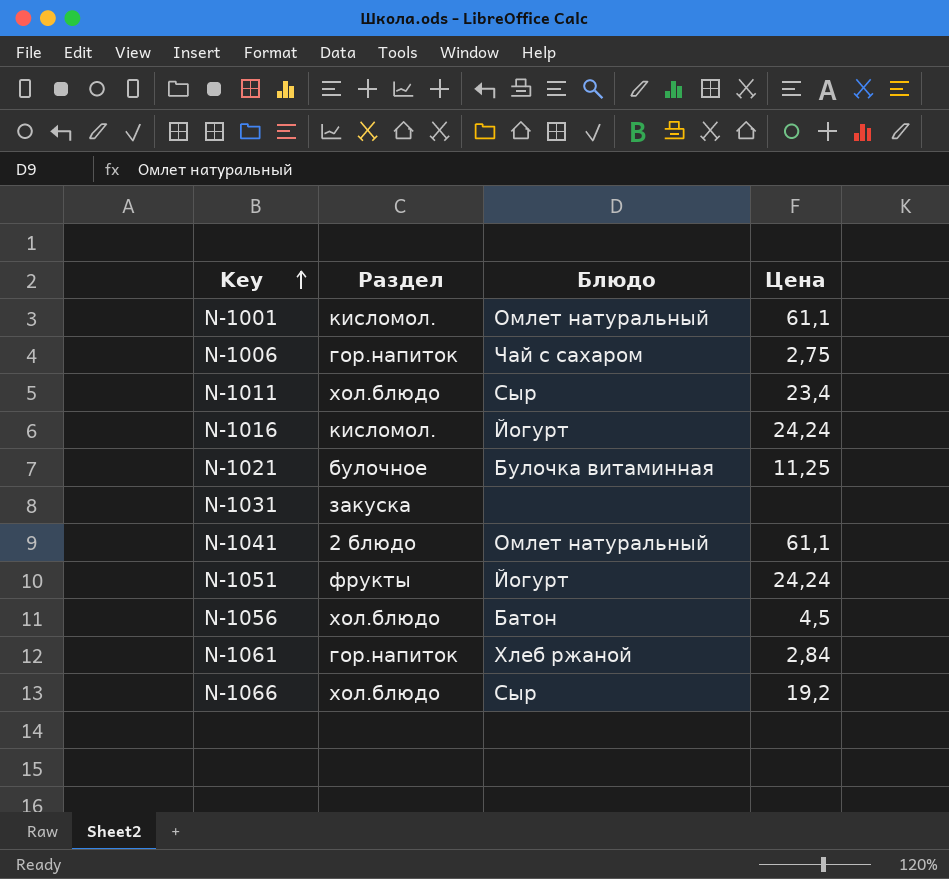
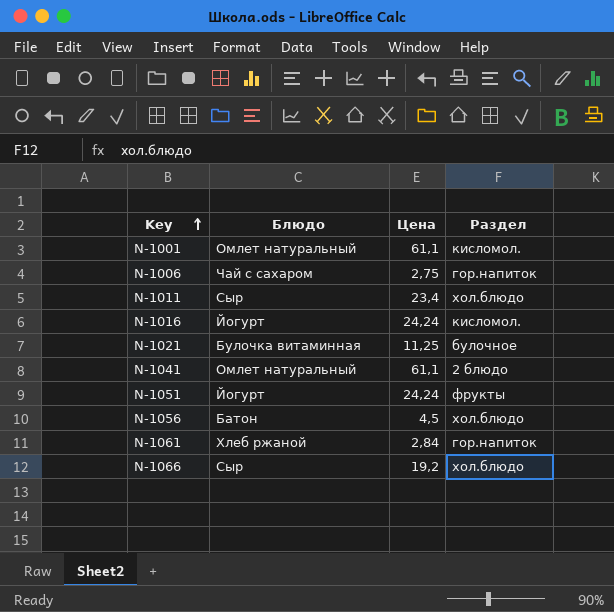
column Раздел | position: 2 -> 4
row N-1031: закуска | none | none -> none

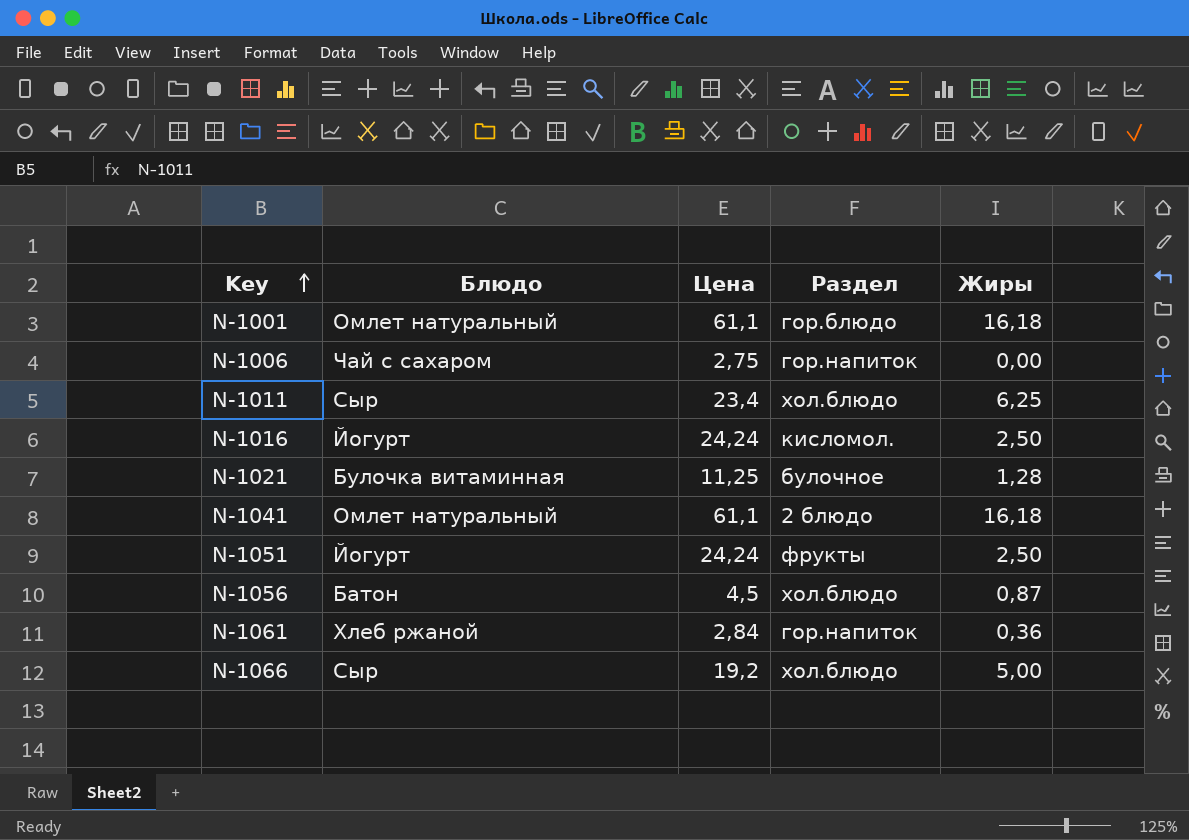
column Жиры | position: none -> 5
N-1001 | Раздел: кисломол. -> гор.блюдо

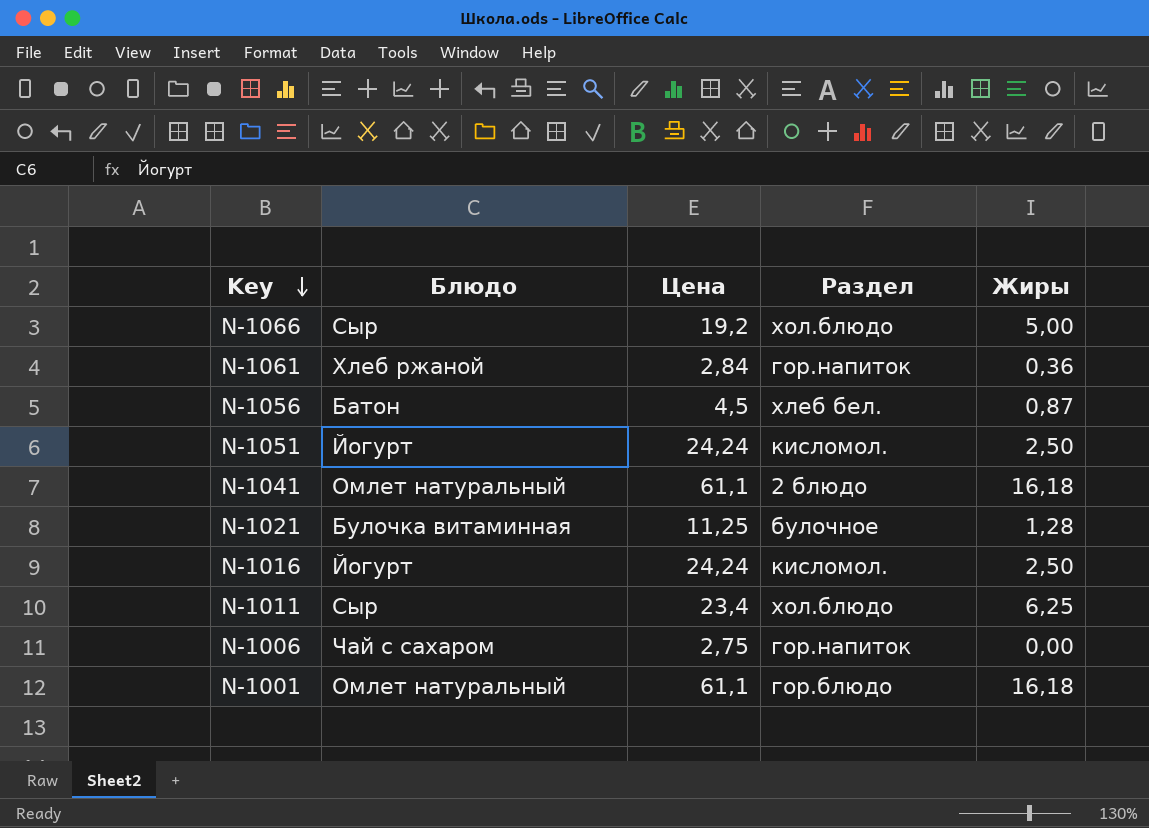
row order: Key ascending -> Key descending
N-1056 | Раздел: хол.блюдо -> хлеб бел.
N-1051 | Раздел: фрукты -> кисломол.

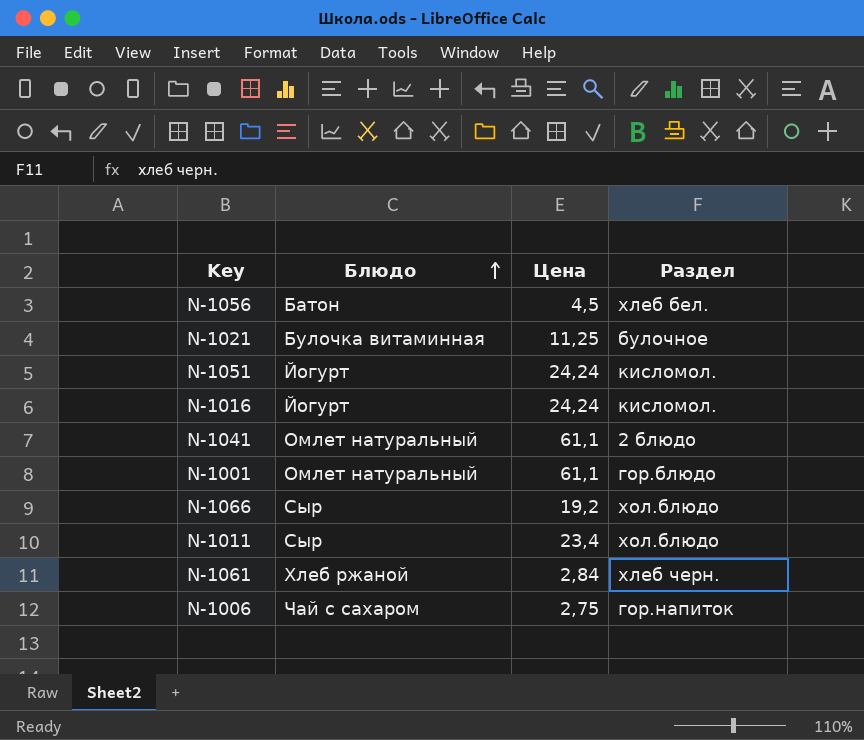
row order: Key descending -> Блюдо ascending
column Жиры | position: 5 -> none
N-1061 | Раздел: гор.напиток -> хлеб черн.

